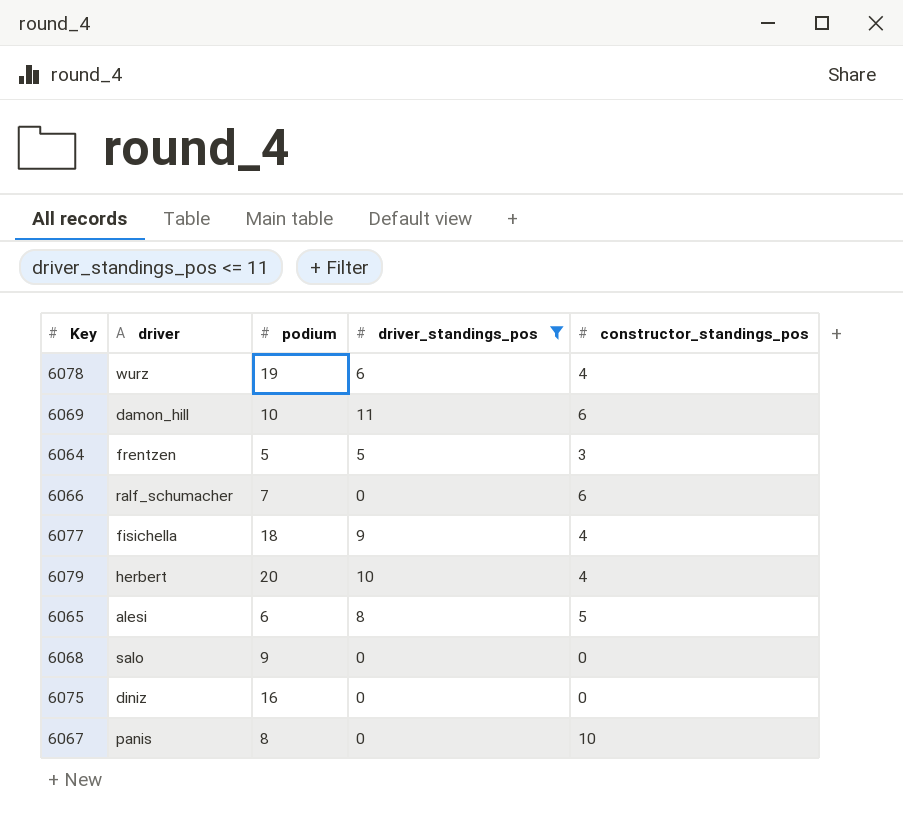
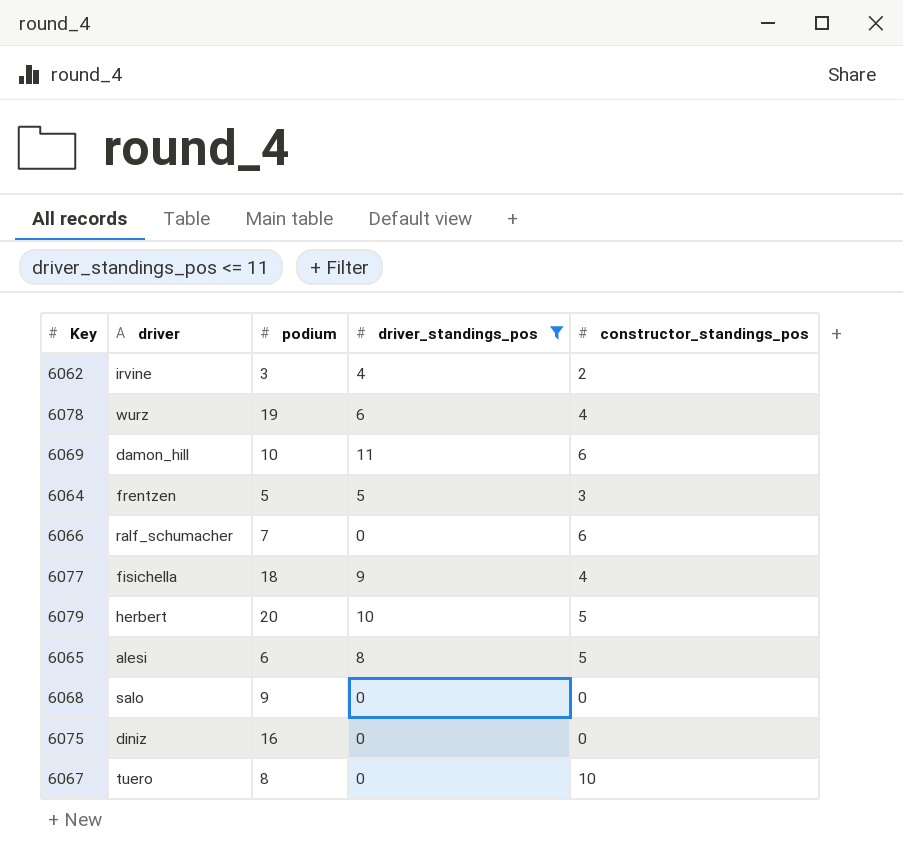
row 6062: none -> irvine | 3 | 4 | 2
6079 | constructor_standings_pos: 4 -> 5
6067 | driver: panis -> tuero

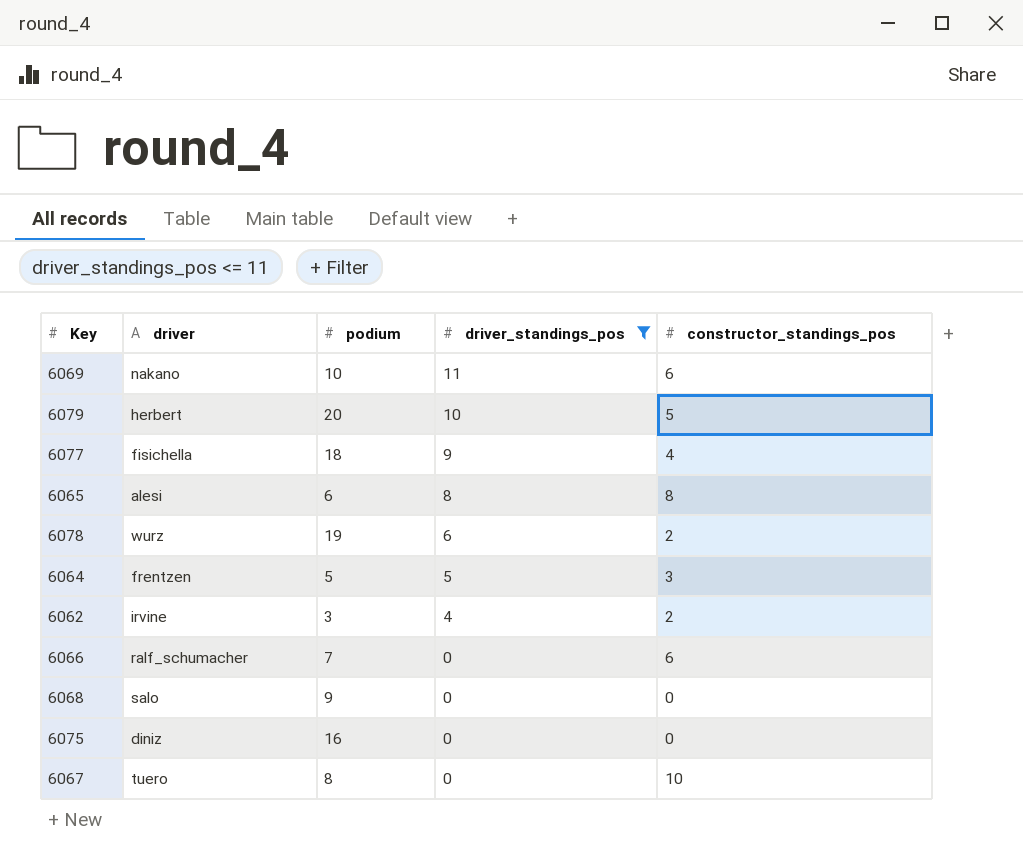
row order: none -> driver_standings_pos descending
6069 | driver: damon_hill -> nakano
6065 | constructor_standings_pos: 5 -> 8
6078 | constructor_standings_pos: 4 -> 2

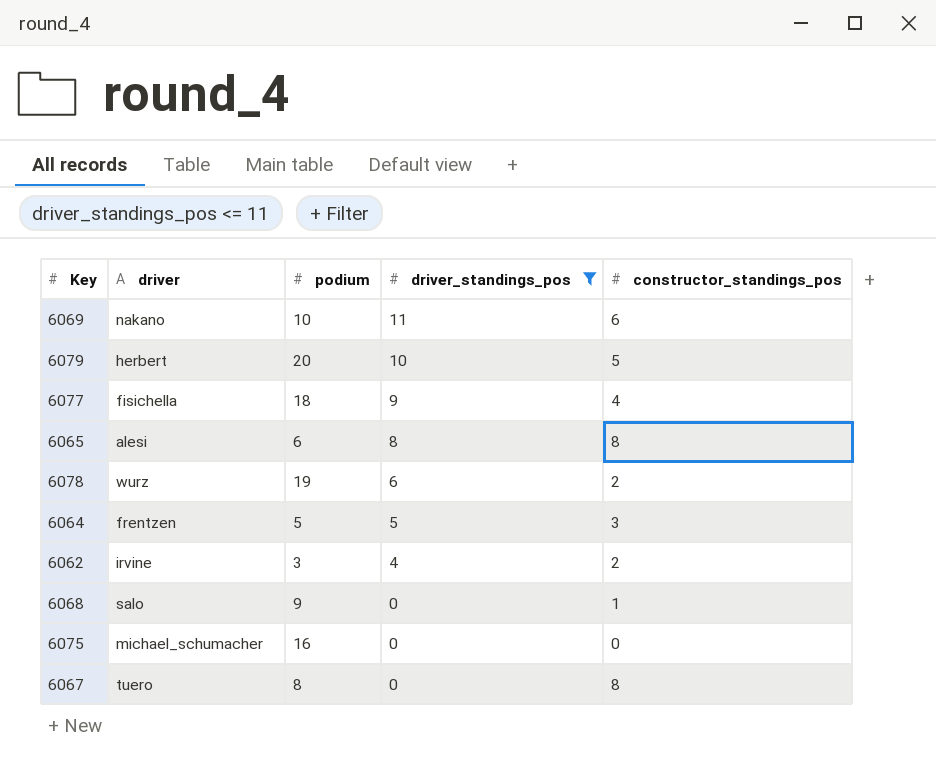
row 6066: ralf_schumacher | 7 | 0 | 6 -> none
6068 | constructor_standings_pos: 0 -> 1
6075 | driver: diniz -> michael_schumacher
6067 | constructor_standings_pos: 10 -> 8

